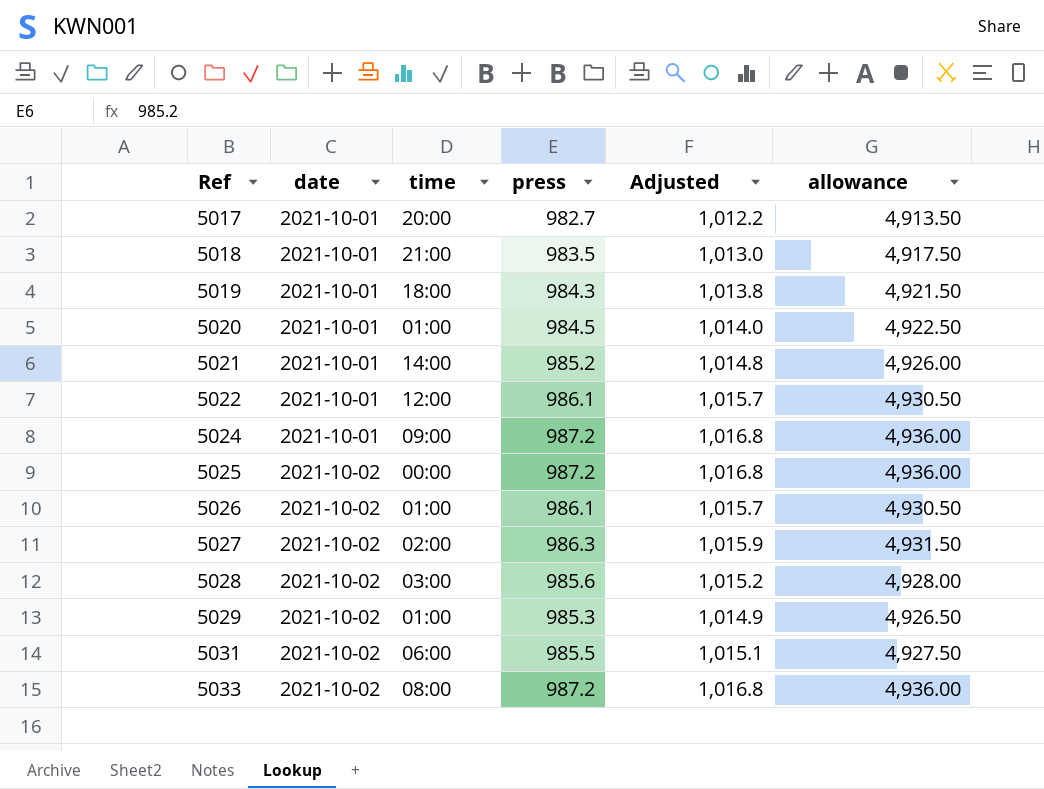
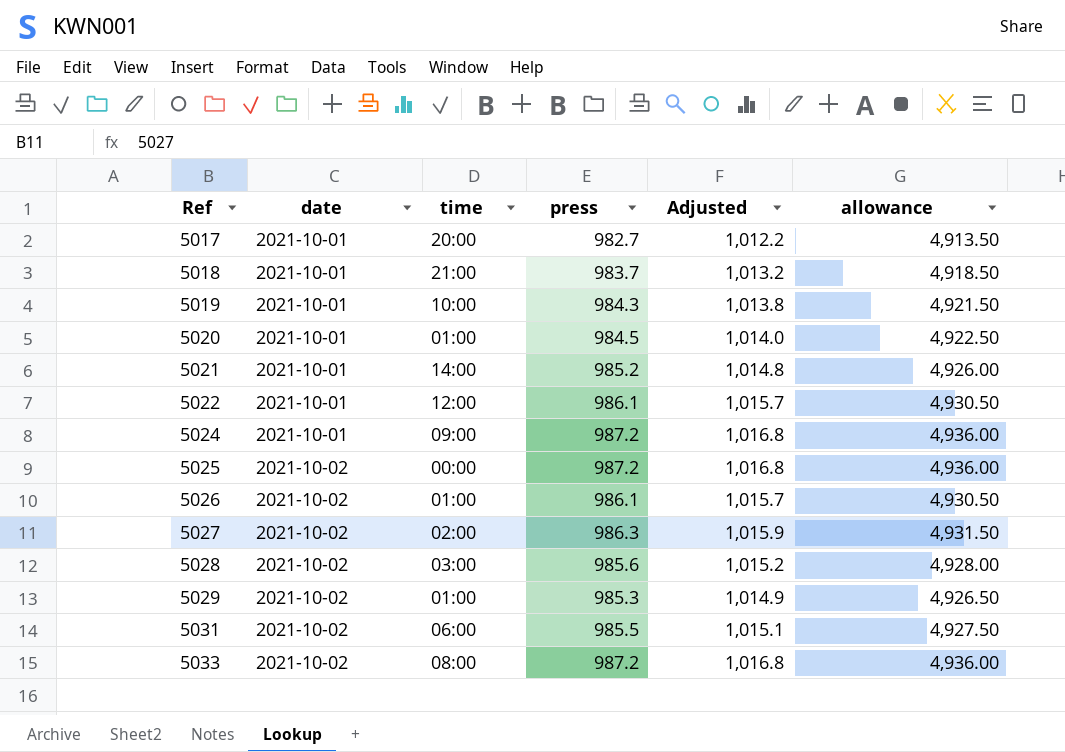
5018 | press: 983.5 -> 983.7
5018 | Adjusted: 1,013.0 -> 1,013.2
5018 | allowance: 4,917.50 -> 4,918.50
5019 | time: 18:00 -> 10:00

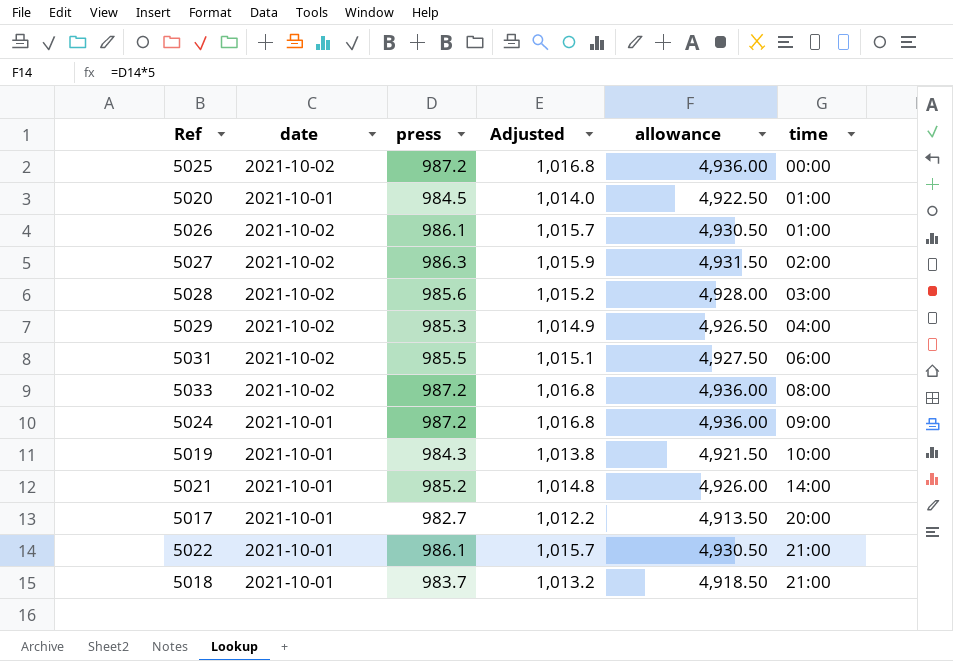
row order: Ref ascending -> time ascending
column time | position: 3 -> 6
5029 | time: 01:00 -> 04:00
5022 | time: 12:00 -> 21:00

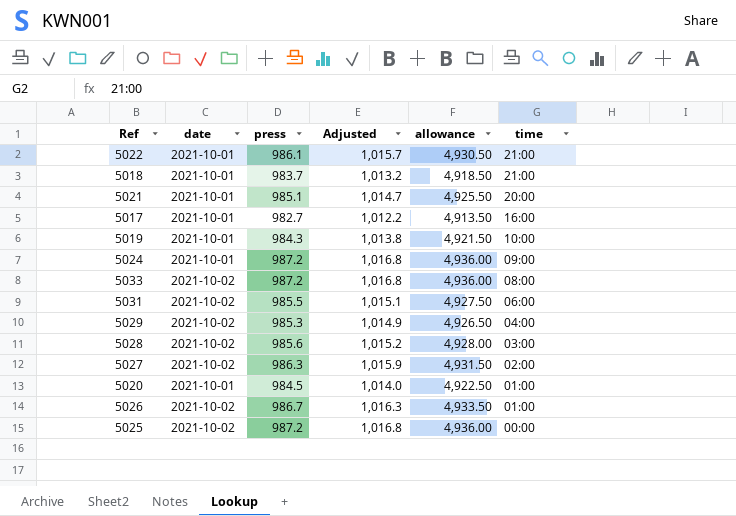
row order: time ascending -> time descending
5021 | press: 985.2 -> 985.1
5021 | Adjusted: 1,014.8 -> 1,014.7
5021 | allowance: 4,926.00 -> 4,925.50
5021 | time: 14:00 -> 20:00
5017 | time: 20:00 -> 16:00
5026 | press: 986.1 -> 986.7
5026 | Adjusted: 1,015.7 -> 1,016.3
5026 | allowance: 4,930.50 -> 4,933.50

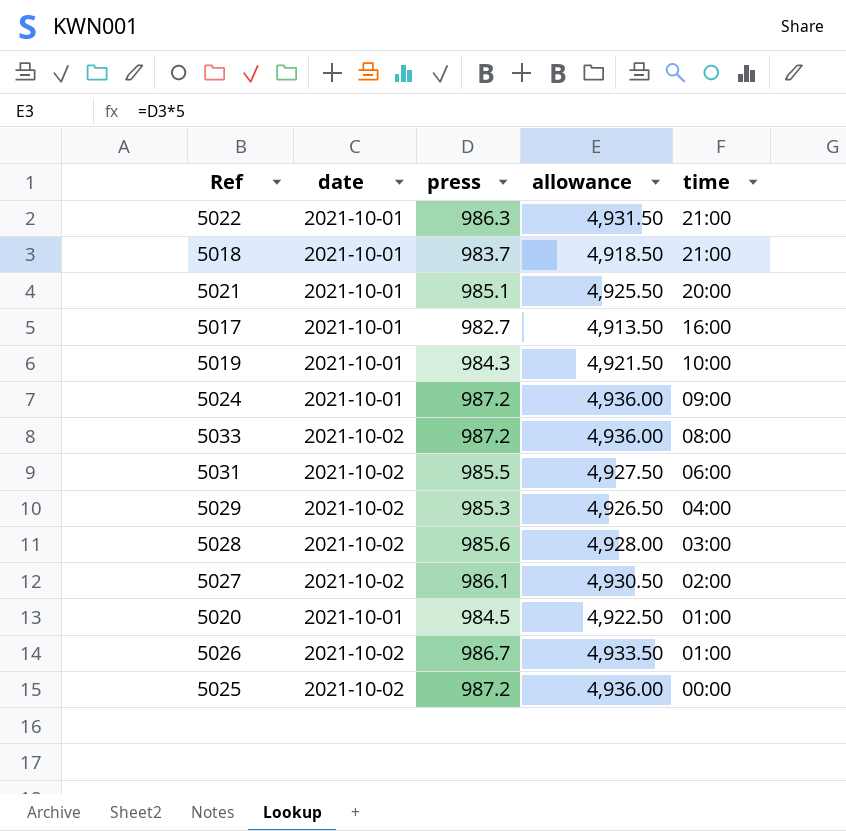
column Adjusted | formula: [press] * 1.03 -> none
5022 | press: 986.1 -> 986.3
5022 | allowance: 4,930.50 -> 4,931.50
5027 | press: 986.3 -> 986.1
5027 | allowance: 4,931.50 -> 4,930.50

